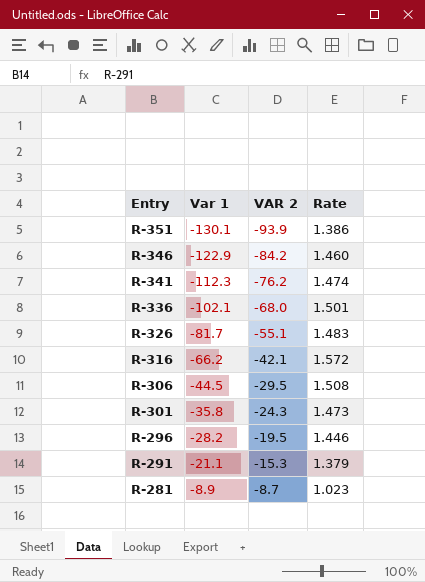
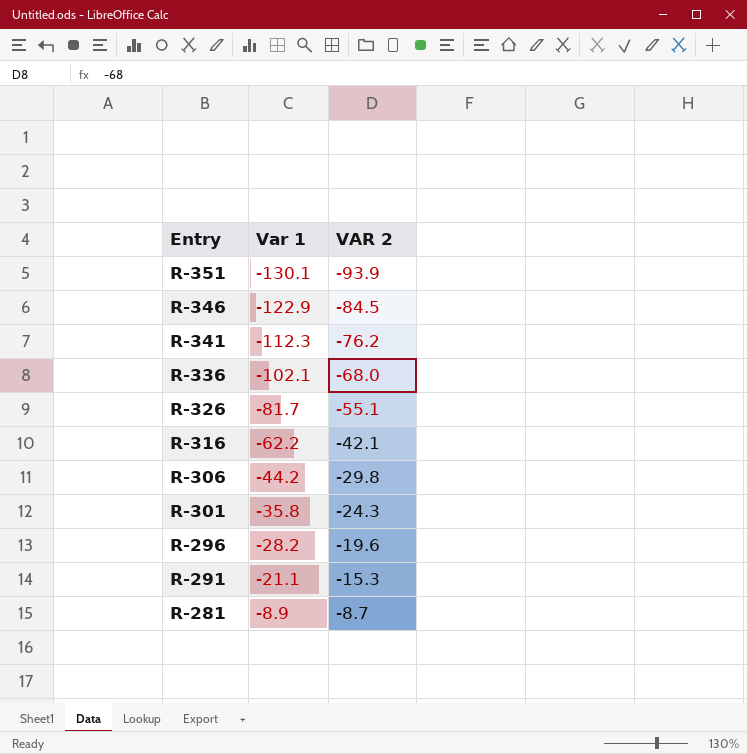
column Rate | formula: [Var 1] / [VAR 2] -> none
R-346 | VAR 2: -84.2 -> -84.5
R-316 | Var 1: -66.2 -> -62.2
R-306 | Var 1: -44.5 -> -44.2
R-306 | VAR 2: -29.5 -> -29.8
R-296 | VAR 2: -19.5 -> -19.6

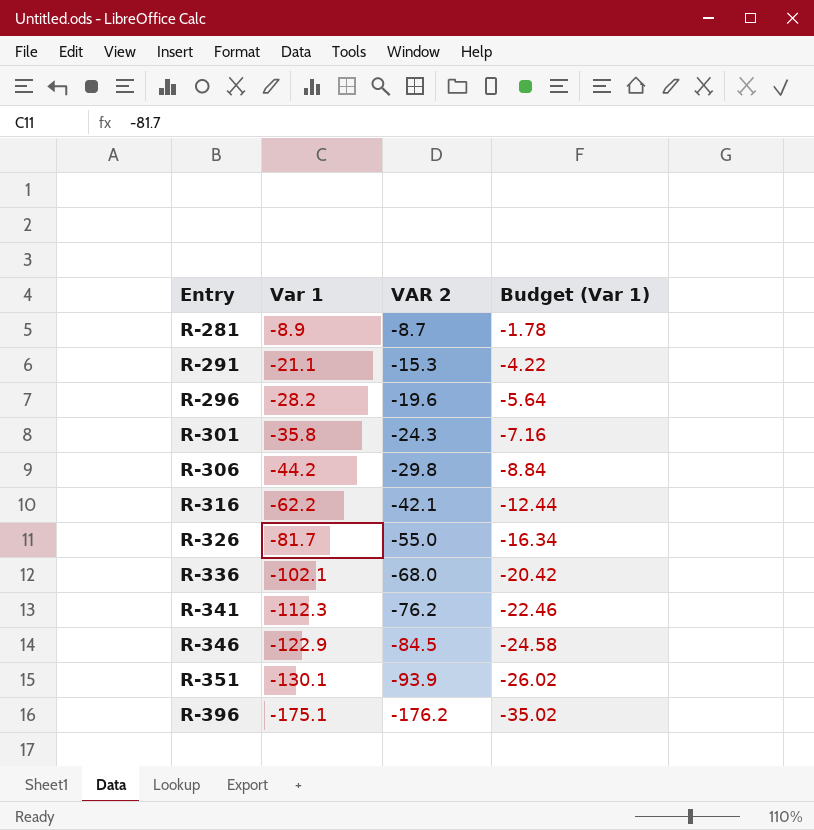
row order: Entry descending -> Entry ascending
column Budget (Var 1) | formula: none -> [Var 1] * 0.2
R-326 | VAR 2: -55.1 -> -55.0
row R-396: none -> -175.1 | -176.2 | -35.02

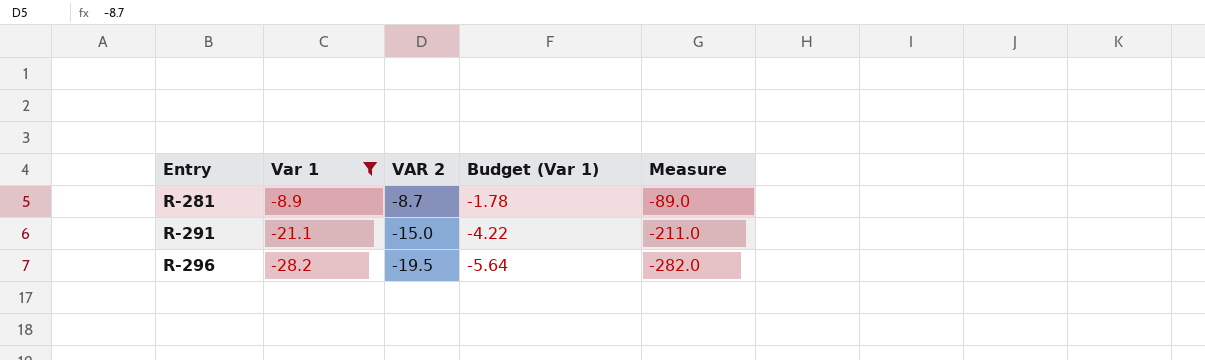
filter: none -> Var 1 >= -28.2
column Measure | formula: none -> [Var 1] * 10
R-291 | VAR 2: -15.3 -> -15.0
R-296 | VAR 2: -19.6 -> -19.5

